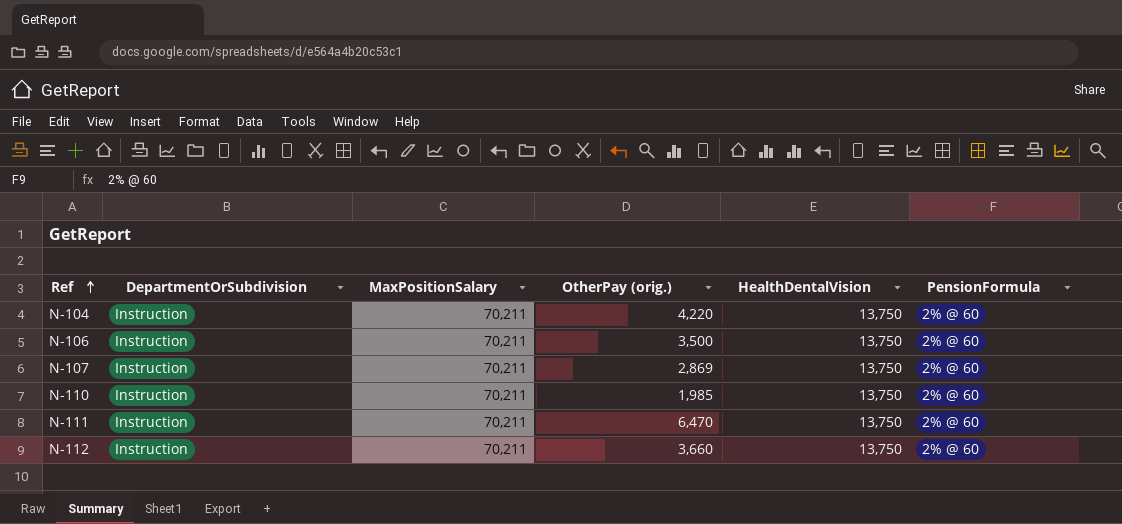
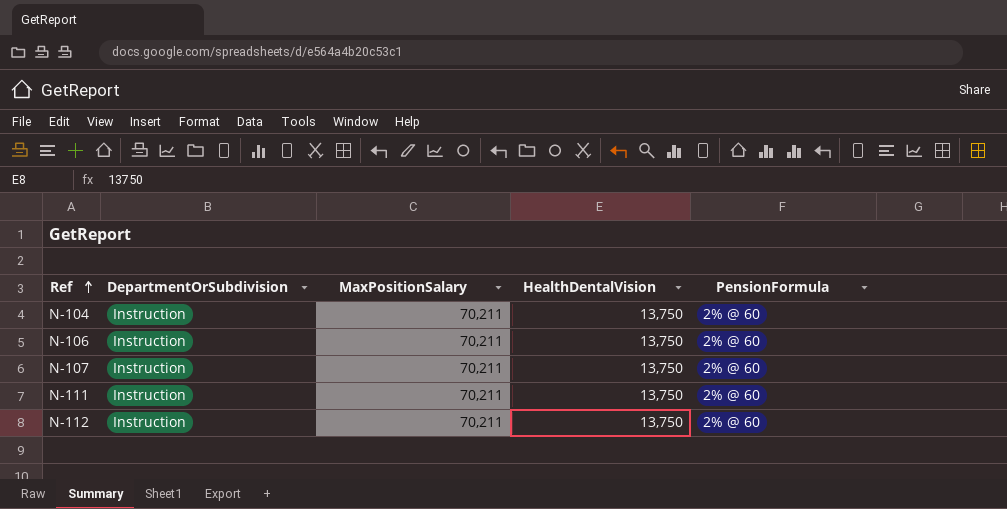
column OtherPay (orig.) | position: 4 -> none
row N-110: Instruction | 70,211 | 1,985 | 13,750 | 2% @ 60 -> none

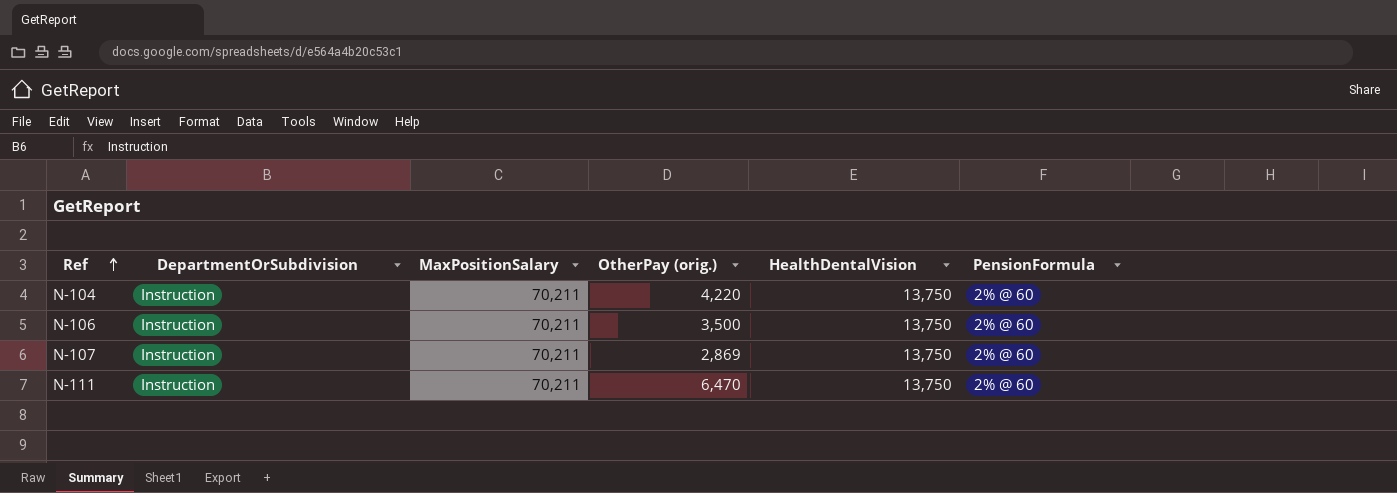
column OtherPay (orig.) | position: none -> 4
row N-112: Instruction | 70,211 | 13,750 | 2% @ 60 -> none

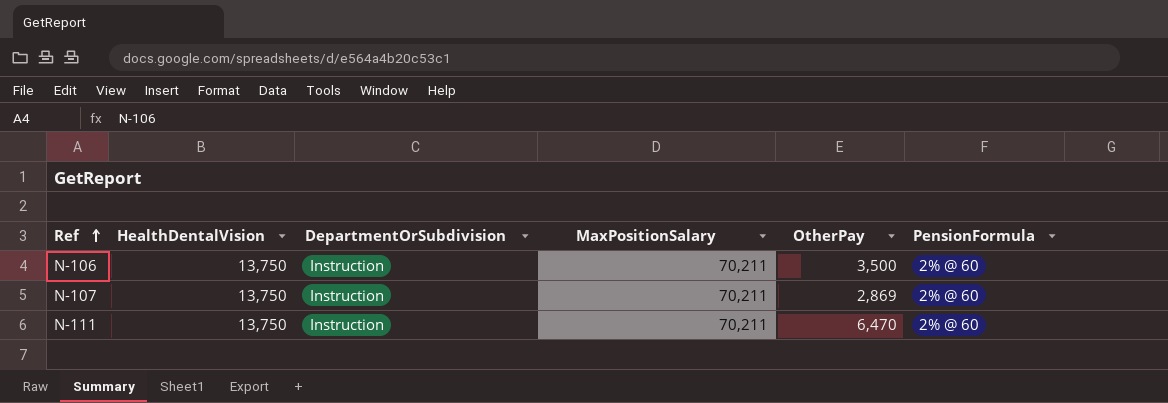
column HealthDentalVision | position: 5 -> 2
column name: OtherPay (orig.) -> OtherPay
row N-104: Instruction | 70,211 | 4,220 | 13,750 | 2% @ 60 -> none

